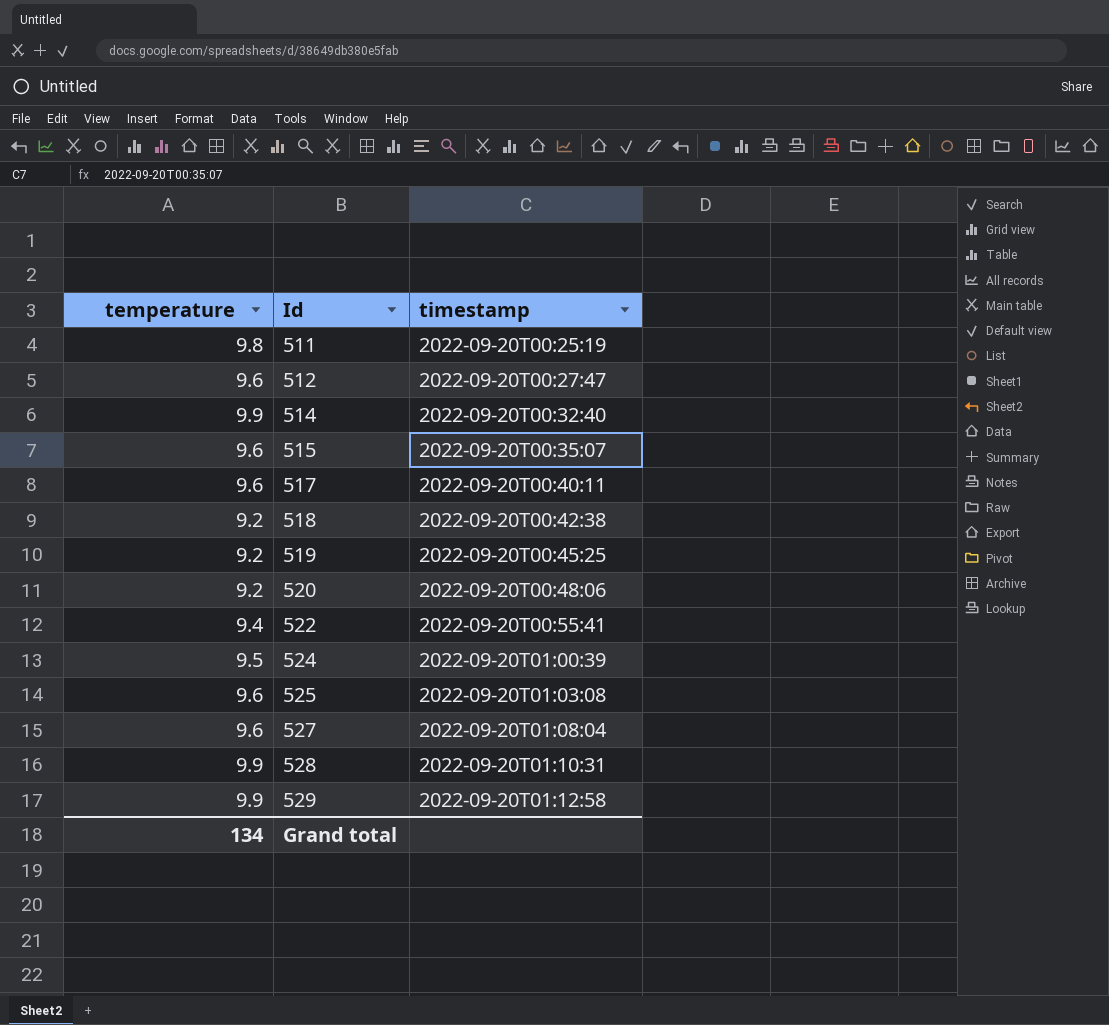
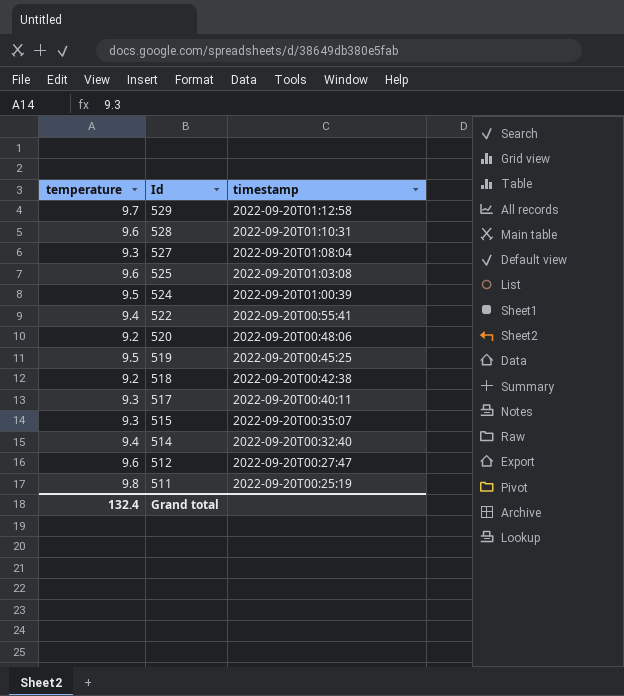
row order: Id ascending -> Id descending
529 | temperature: 9.9 -> 9.7
528 | temperature: 9.9 -> 9.6
527 | temperature: 9.6 -> 9.3
519 | temperature: 9.2 -> 9.5
517 | temperature: 9.6 -> 9.3
515 | temperature: 9.6 -> 9.3
514 | temperature: 9.9 -> 9.4
Grand total | temperature: 134 -> 132.4

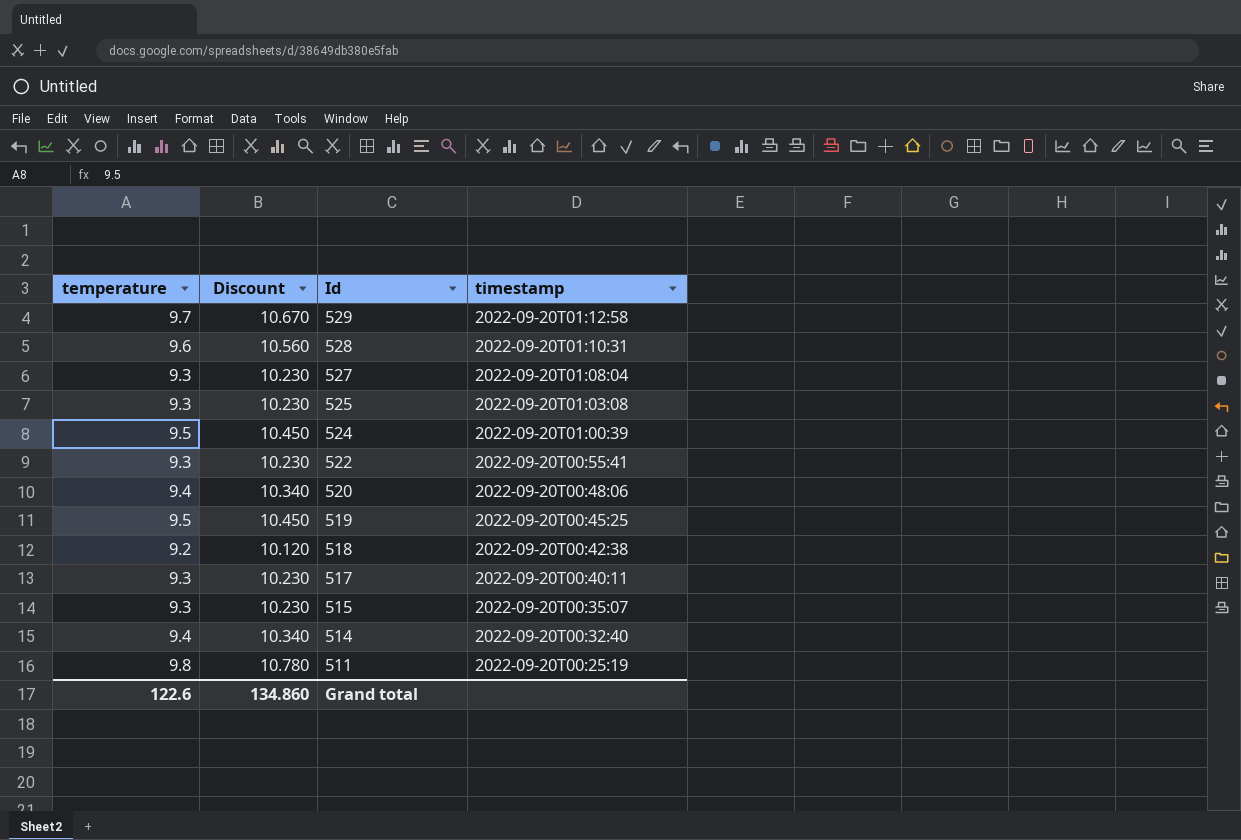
column Discount | formula: none -> [temperature] * 1.1
row 512: 9.6 | 2022-09-20T00:27:47 -> none
525 | temperature: 9.6 -> 9.3
522 | temperature: 9.4 -> 9.3
520 | temperature: 9.2 -> 9.4
Grand total | temperature: 132.4 -> 122.6

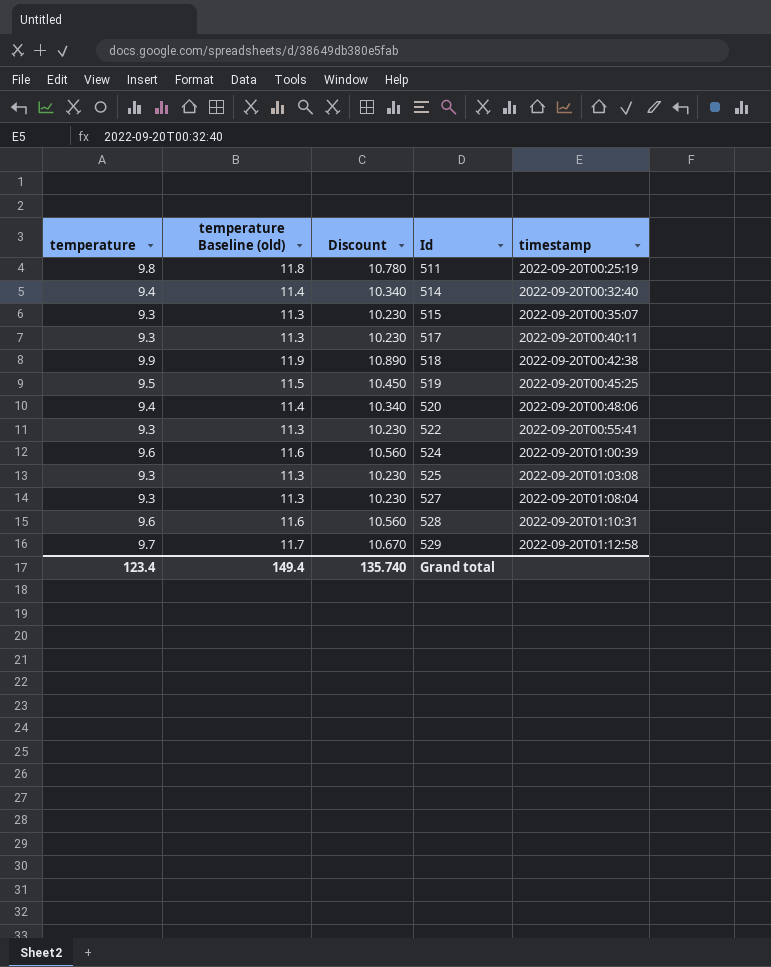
row order: Id descending -> Id ascending
column temperature Baseline (old) | formula: none -> [temperature] + 2
518 | temperature: 9.2 -> 9.9
518 | Discount: 10.120 -> 10.890
524 | temperature: 9.5 -> 9.6
524 | Discount: 10.450 -> 10.560
Grand total | temperature: 122.6 -> 123.4
Grand total | Discount: 134.860 -> 135.740

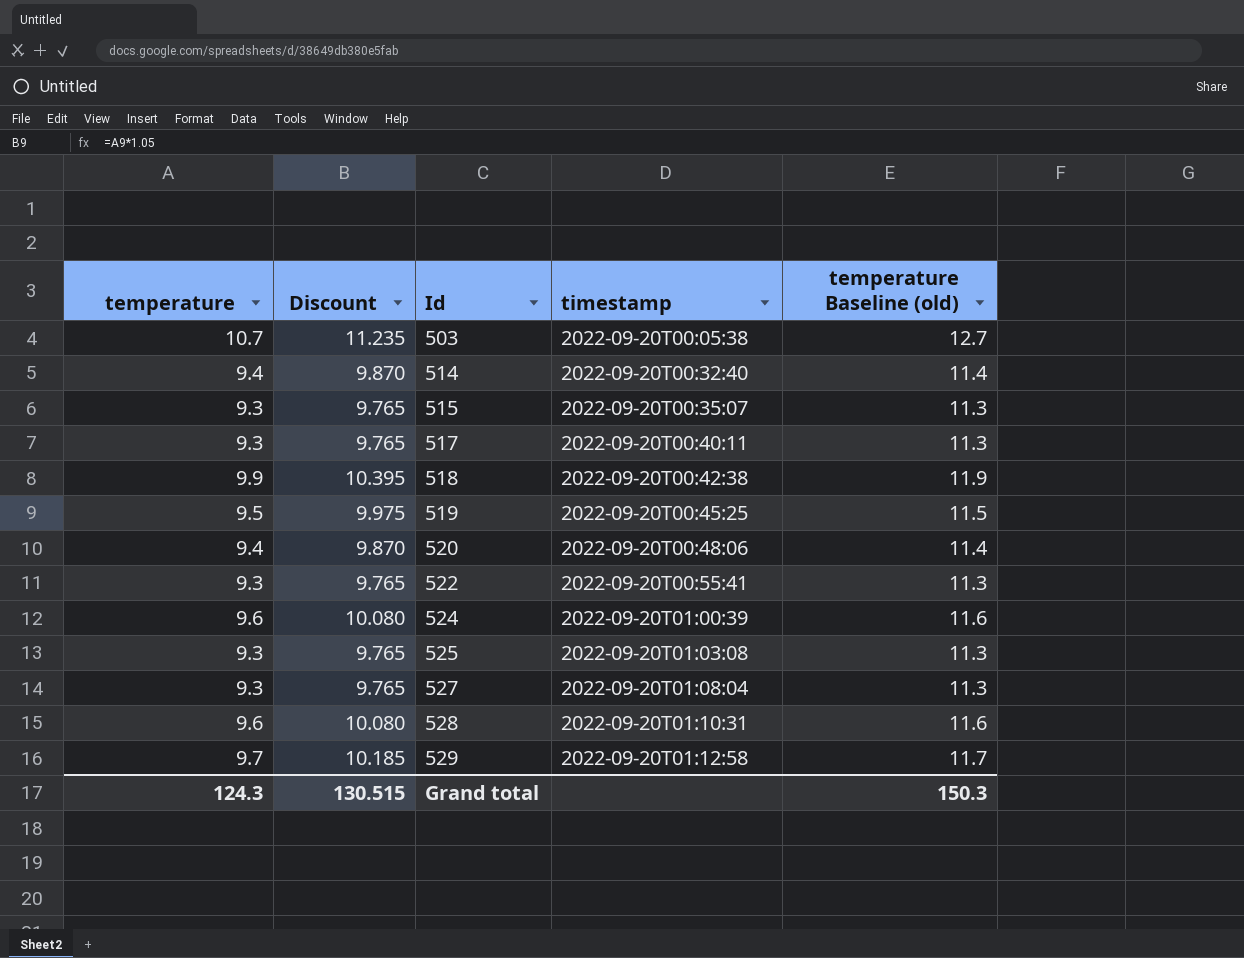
column Discount | formula: [temperature] * 1.1 -> [temperature] * 1.05
column temperature Baseline (old) | position: 2 -> 5
row 511: 9.8 | 11.8 | 10.780 | 2022-09-20T00:25:19 -> none
row 503: none -> 10.7 | 11.235 | 2022-09-20T00:05:38 | 12.7
Grand total | temperature: 123.4 -> 124.3
Grand total | Discount: 135.740 -> 130.515
Grand total | temperature Baseline (old): 149.4 -> 150.3

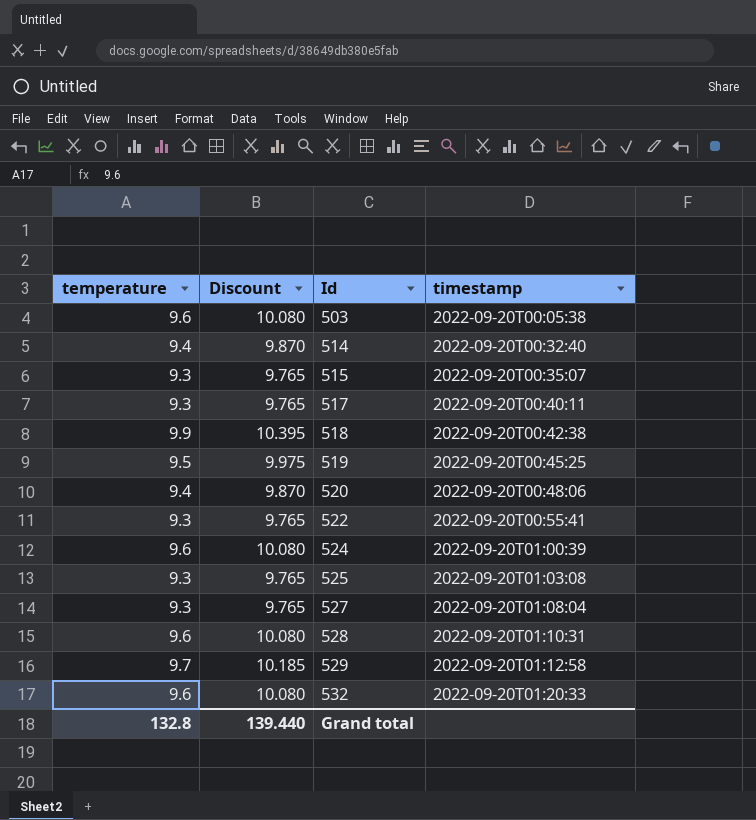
column temperature Baseline (old) | formula: [temperature] + 2 -> none
503 | temperature: 10.7 -> 9.6
503 | Discount: 11.235 -> 10.080
row 532: none -> 9.6 | 10.080 | 2022-09-20T01:20:33
Grand total | temperature: 124.3 -> 132.8
Grand total | Discount: 130.515 -> 139.440

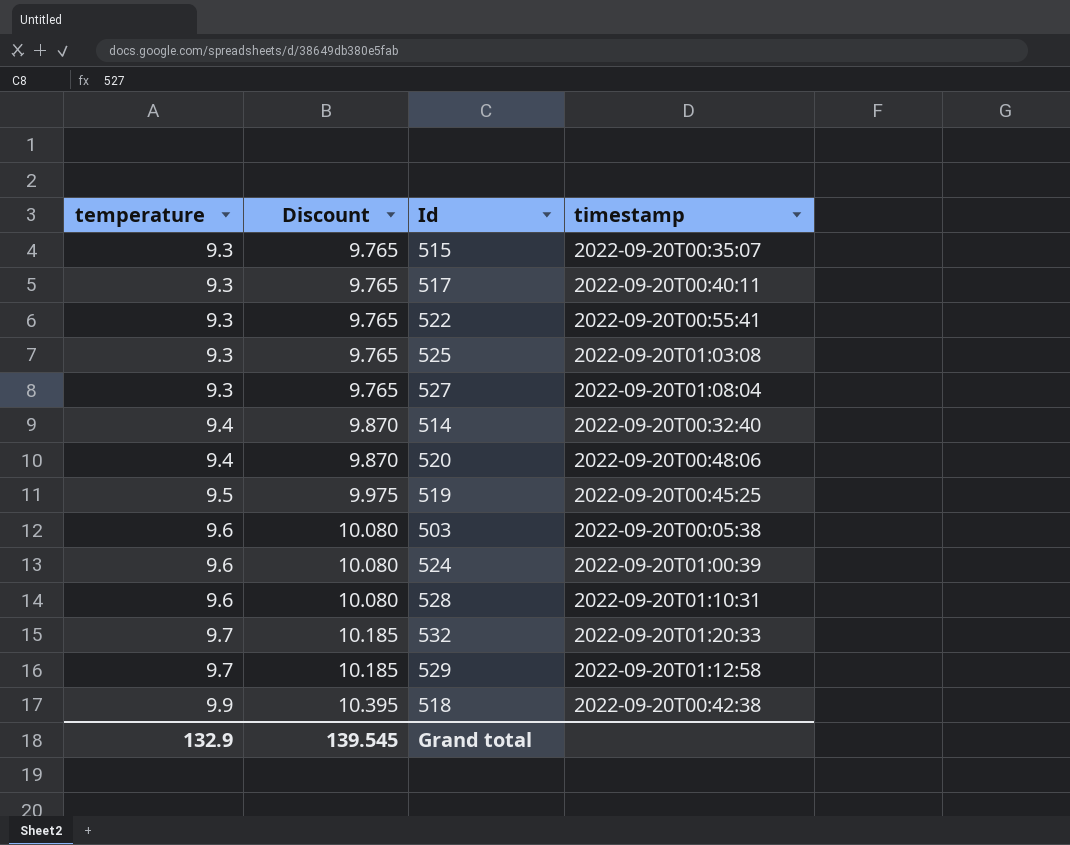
row order: Id ascending -> temperature ascending
532 | temperature: 9.6 -> 9.7
532 | Discount: 10.080 -> 10.185
Grand total | temperature: 132.8 -> 132.9
Grand total | Discount: 139.440 -> 139.545

